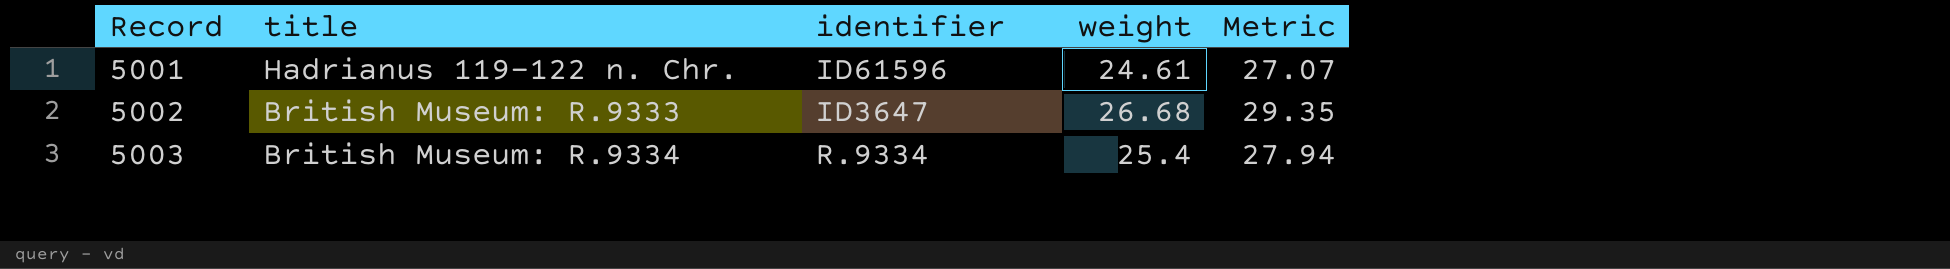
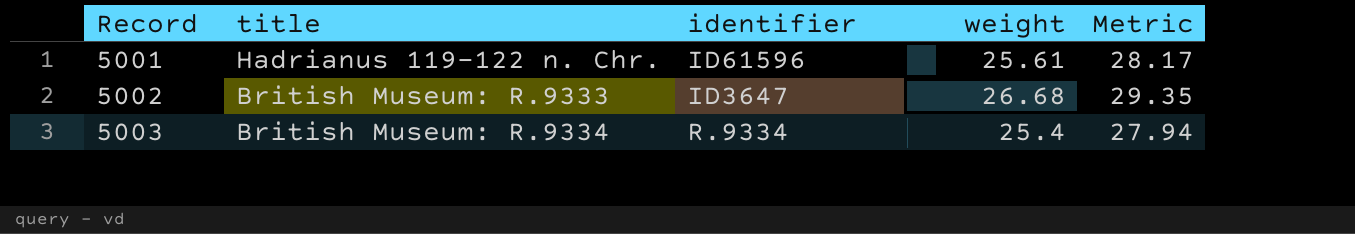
5001 | weight: 24.61 -> 25.61
5001 | Metric: 27.07 -> 28.17

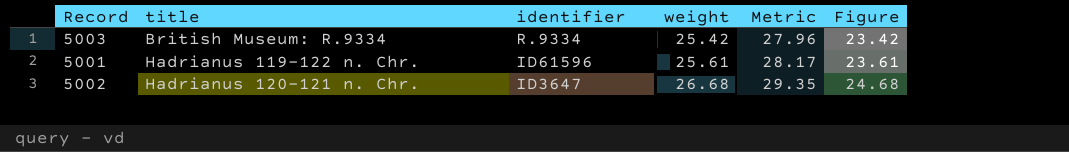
row order: Record ascending -> title ascending
column Figure | formula: none -> [weight] - 2
5003 | weight: 25.4 -> 25.42
5003 | Metric: 27.94 -> 27.96
5002 | title: British Museum: R.9333 -> Hadrianus 120–121 n. Chr.

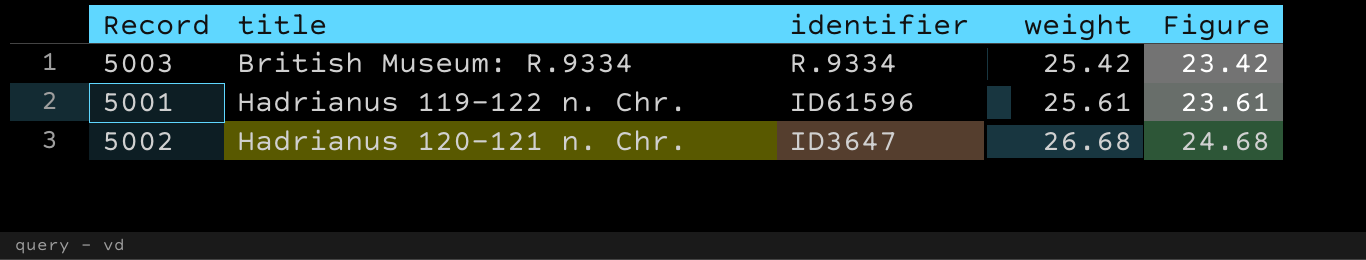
column Metric | formula: [weight] * 1.1 -> none

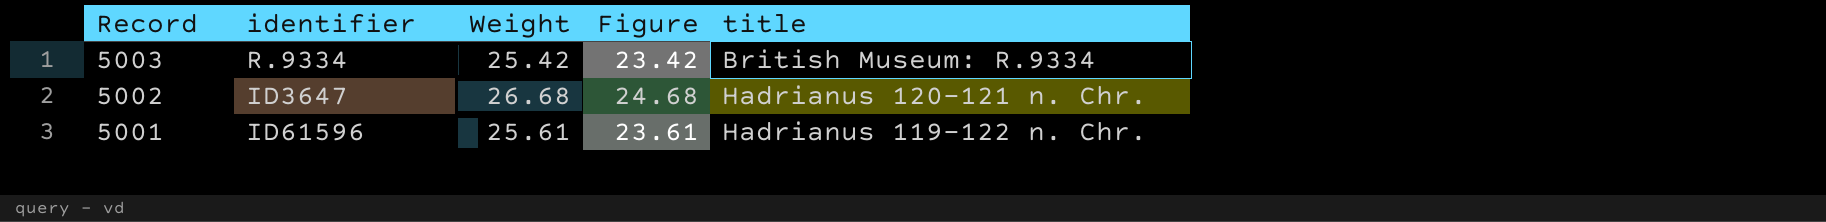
row order: title ascending -> Record descending
column name: weight -> Weight
column title | position: 2 -> 5

